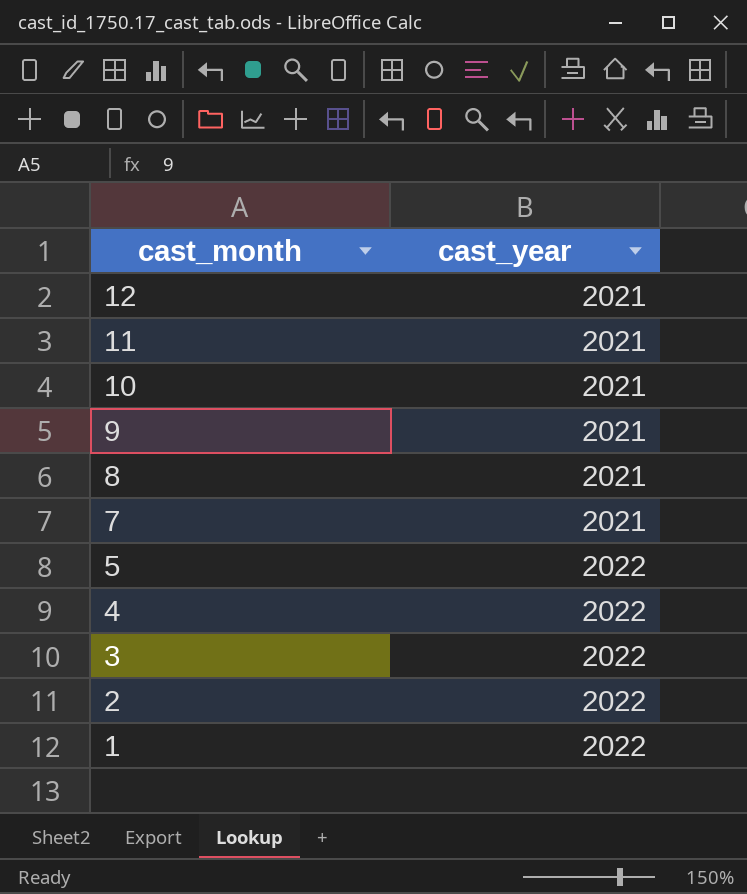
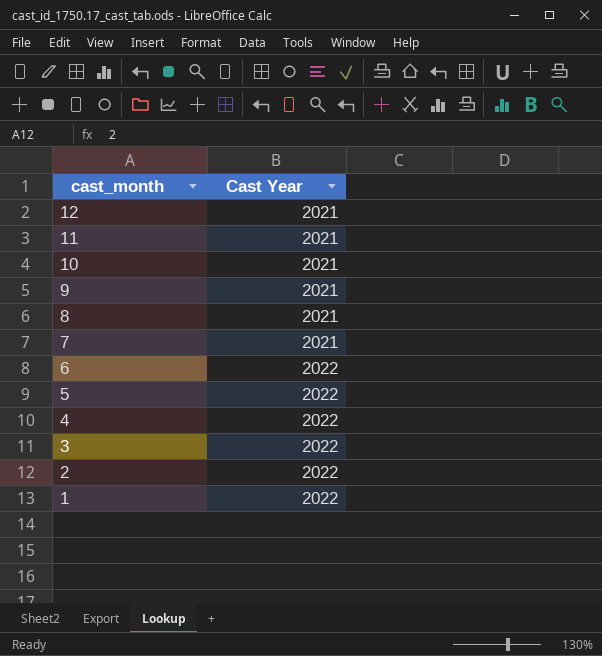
column name: cast_year -> Cast Year
row 6: none -> 2022

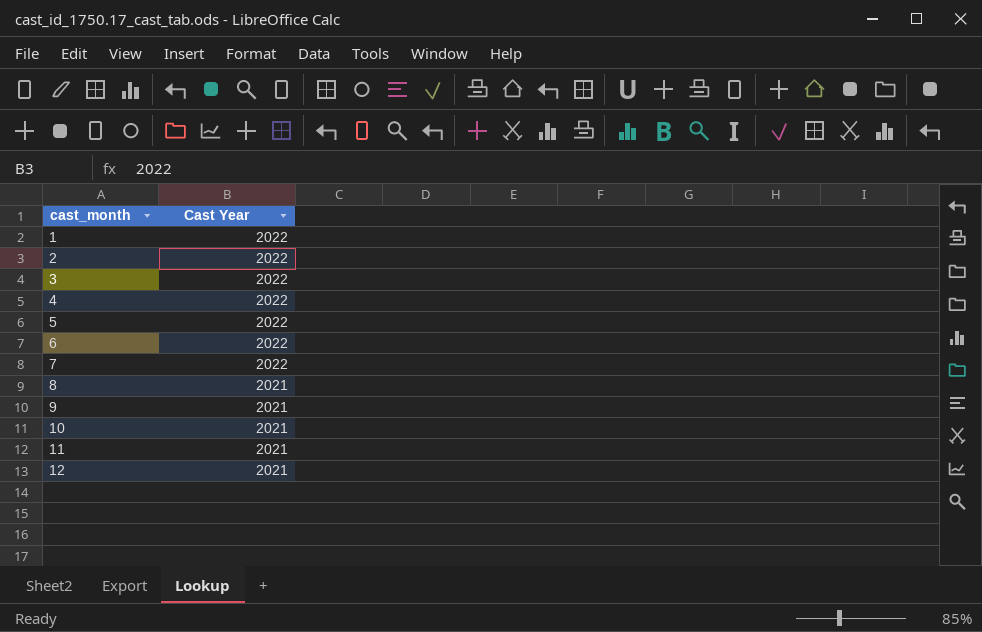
row order: cast_month descending -> cast_month ascending
7 | Cast Year: 2021 -> 2022

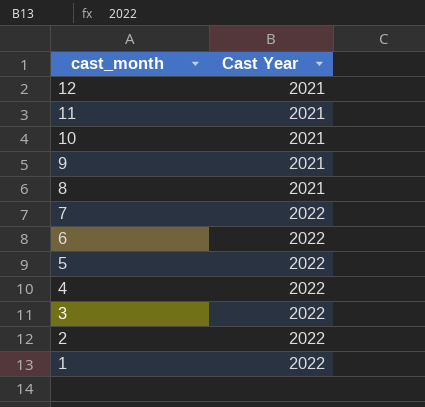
row order: cast_month ascending -> cast_month descending

